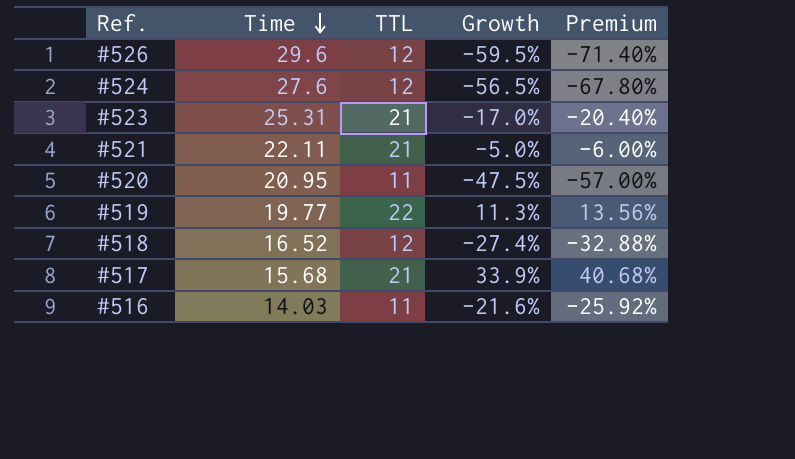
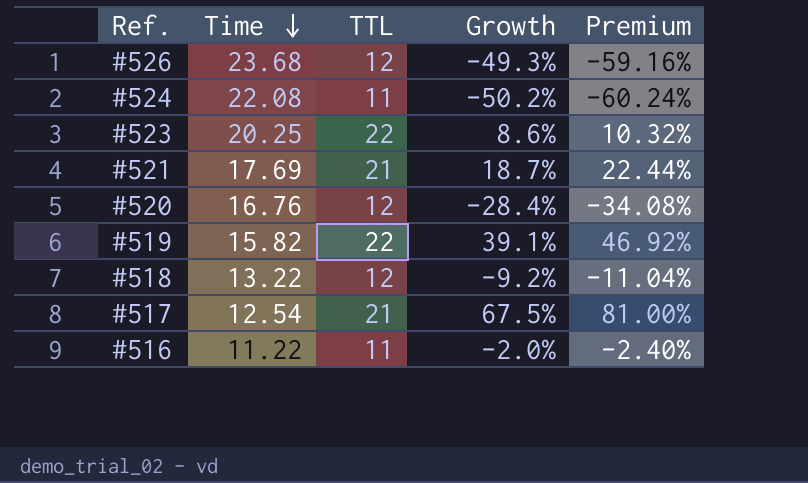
#526 | Time: 29.6 -> 23.68
#526 | Growth: -59.5% -> -49.3%
#526 | Premium: -71.40% -> -59.16%
#524 | Time: 27.6 -> 22.08
#524 | TTL: 12 -> 11
#524 | Growth: -56.5% -> -50.2%
#524 | Premium: -67.80% -> -60.24%
#523 | Time: 25.31 -> 20.25
#523 | TTL: 21 -> 22
#523 | Growth: -17.0% -> 8.6%
#523 | Premium: -20.40% -> 10.32%
#521 | Time: 22.11 -> 17.69
#521 | Growth: -5.0% -> 18.7%
#521 | Premium: -6.00% -> 22.44%
#520 | Time: 20.95 -> 16.76
#520 | TTL: 11 -> 12
#520 | Growth: -47.5% -> -28.4%
#520 | Premium: -57.00% -> -34.08%
#519 | Time: 19.77 -> 15.82
#519 | Growth: 11.3% -> 39.1%
#519 | Premium: 13.56% -> 46.92%
#518 | Time: 16.52 -> 13.22
#518 | Growth: -27.4% -> -9.2%
#518 | Premium: -32.88% -> -11.04%
#517 | Time: 15.68 -> 12.54
#517 | Growth: 33.9% -> 67.5%
#517 | Premium: 40.68% -> 81.00%
#516 | Time: 14.03 -> 11.22
#516 | Growth: -21.6% -> -2.0%
#516 | Premium: -25.92% -> -2.40%

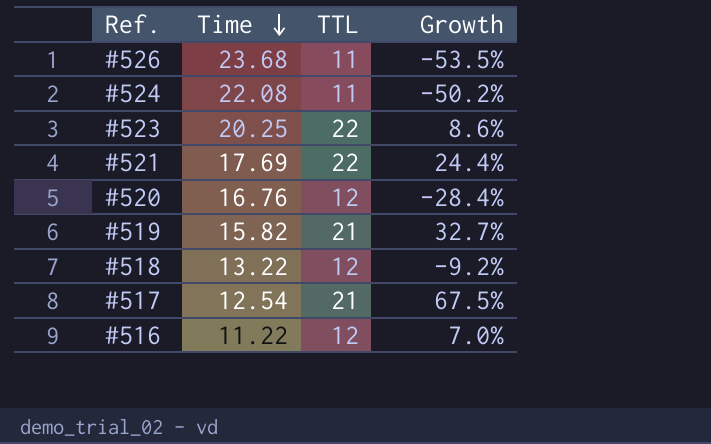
column Premium | formula: [Growth] * 1.2 -> none
#526 | TTL: 12 -> 11
#526 | Growth: -49.3% -> -53.5%
#521 | TTL: 21 -> 22
#521 | Growth: 18.7% -> 24.4%
#519 | TTL: 22 -> 21
#519 | Growth: 39.1% -> 32.7%
#516 | TTL: 11 -> 12
#516 | Growth: -2.0% -> 7.0%

